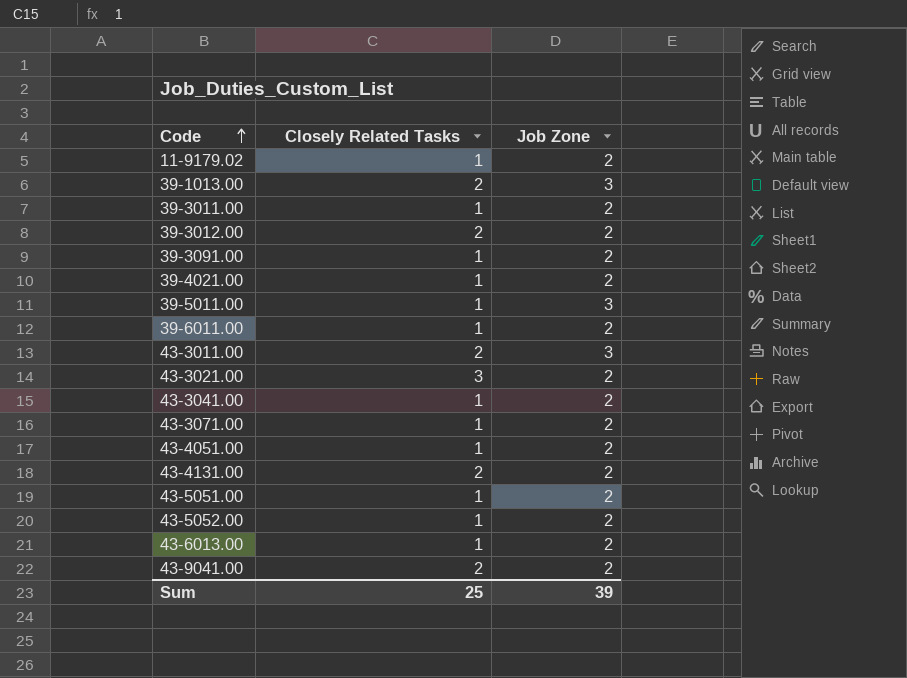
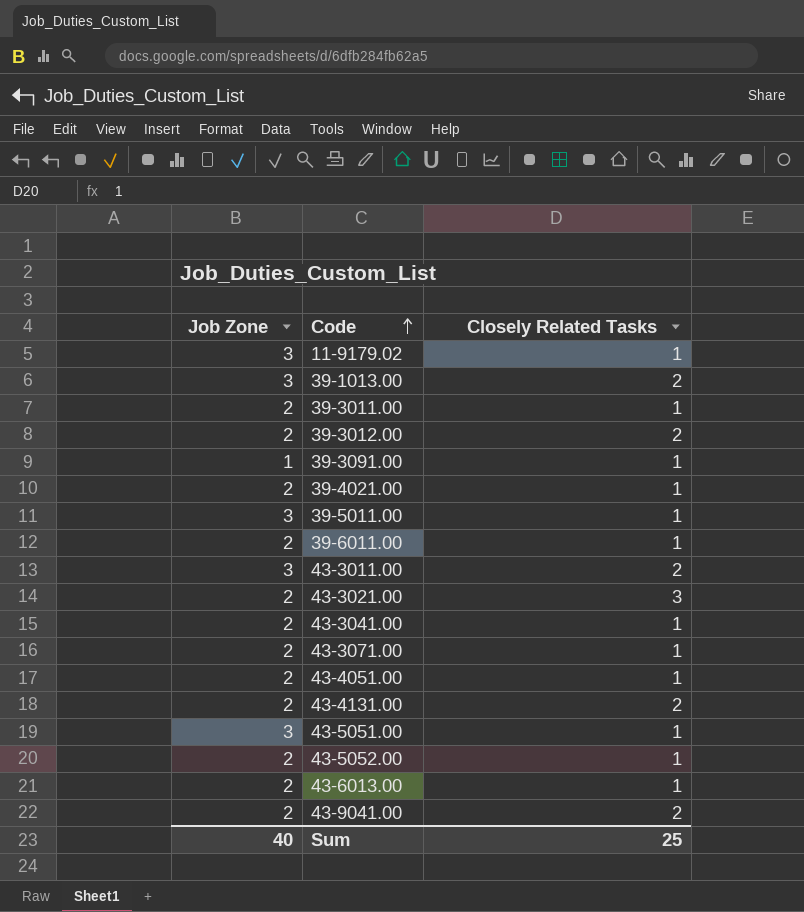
column Job Zone | position: 3 -> 1
11-9179.02 | Job Zone: 2 -> 3
39-3091.00 | Job Zone: 2 -> 1
43-5051.00 | Job Zone: 2 -> 3
Sum | Job Zone: 39 -> 40

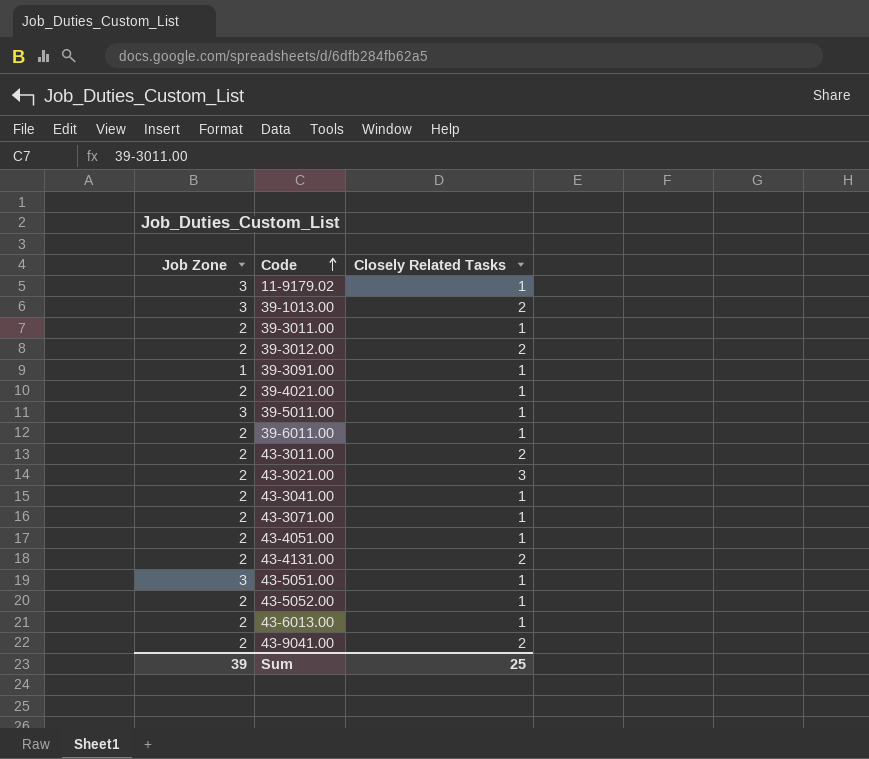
43-3011.00 | Job Zone: 3 -> 2
Sum | Job Zone: 40 -> 39

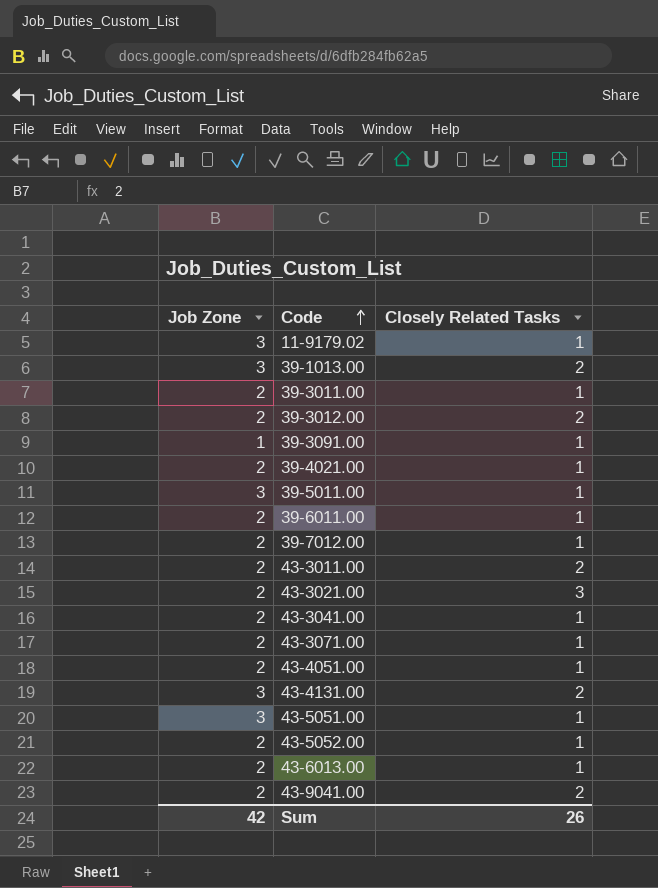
row 39-7012.00: none -> 2 | 1
43-4131.00 | Job Zone: 2 -> 3
Sum | Job Zone: 39 -> 42
Sum | Closely Related Tasks: 25 -> 26

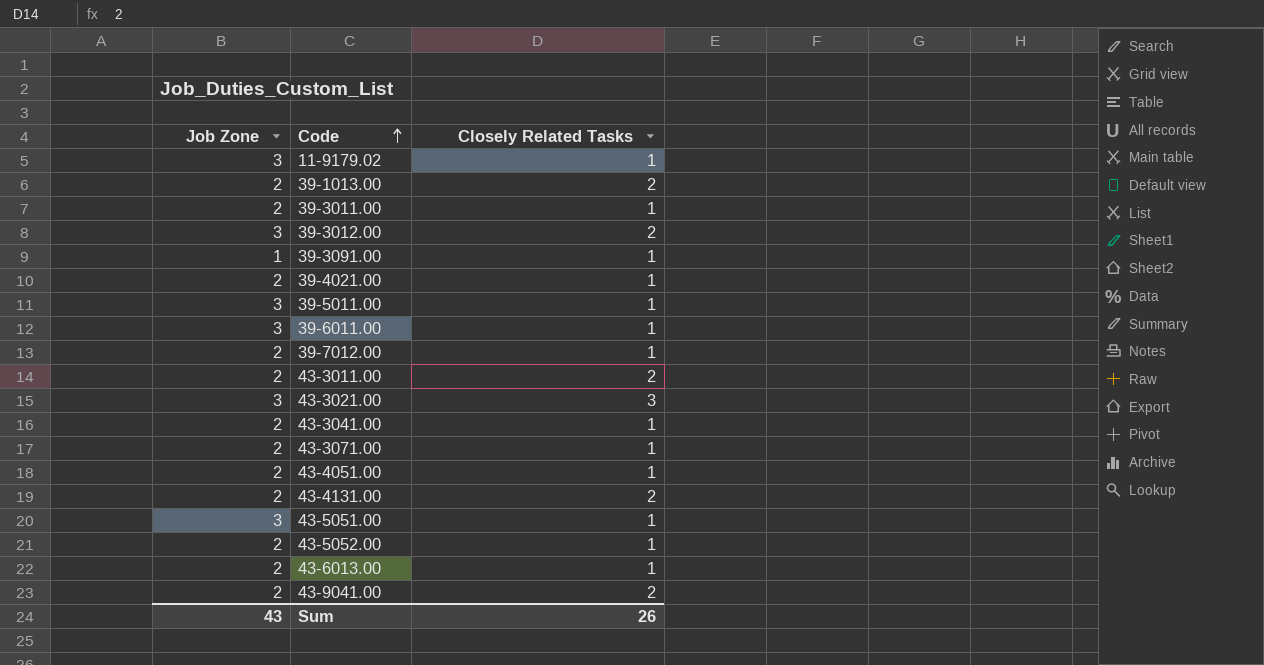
39-1013.00 | Job Zone: 3 -> 2
39-3012.00 | Job Zone: 2 -> 3
39-6011.00 | Job Zone: 2 -> 3
43-3021.00 | Job Zone: 2 -> 3
43-4131.00 | Job Zone: 3 -> 2
Sum | Job Zone: 42 -> 43

